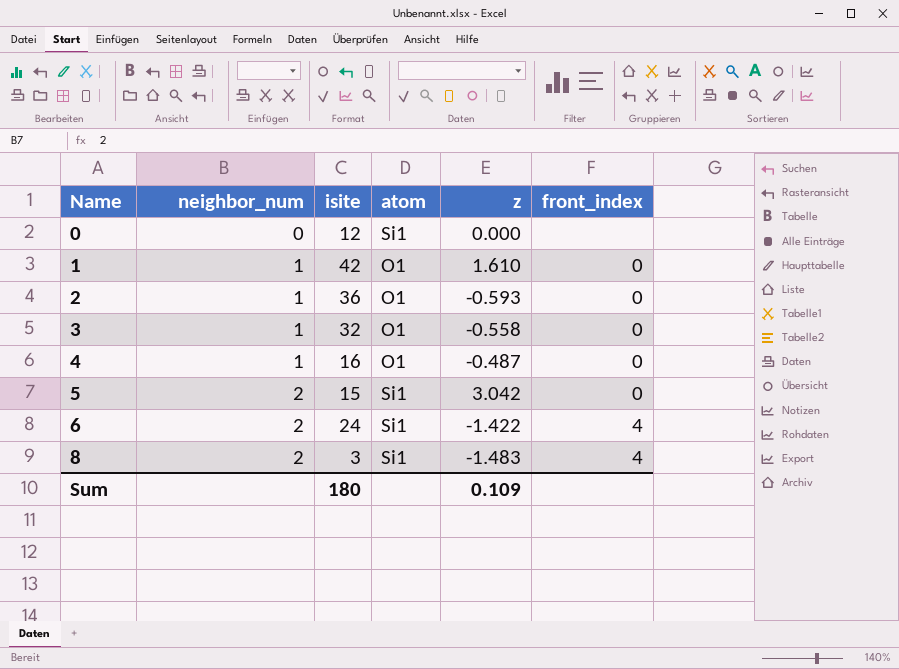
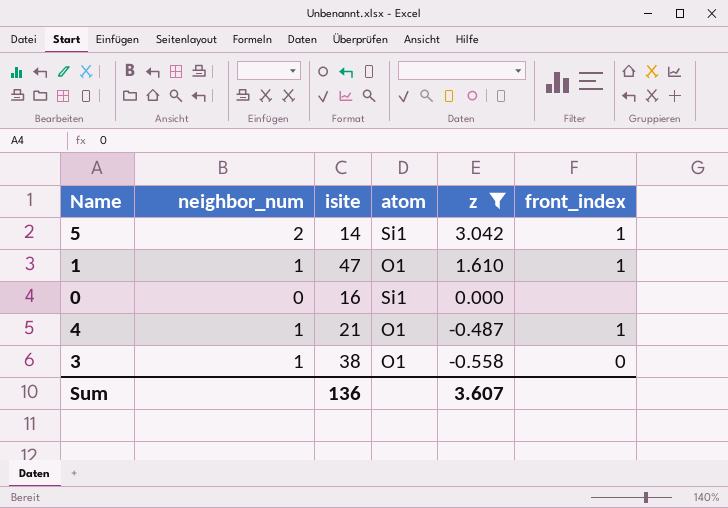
filter: none -> z >= -0.558
row order: Name ascending -> z descending
5 | isite: 15 -> 14
5 | front_index: 0 -> 1
1 | isite: 42 -> 47
1 | front_index: 0 -> 1
0 | isite: 12 -> 16
4 | isite: 16 -> 21
4 | front_index: 0 -> 1
3 | isite: 32 -> 38
Sum | isite: 180 -> 136
Sum | z: 0.109 -> 3.607

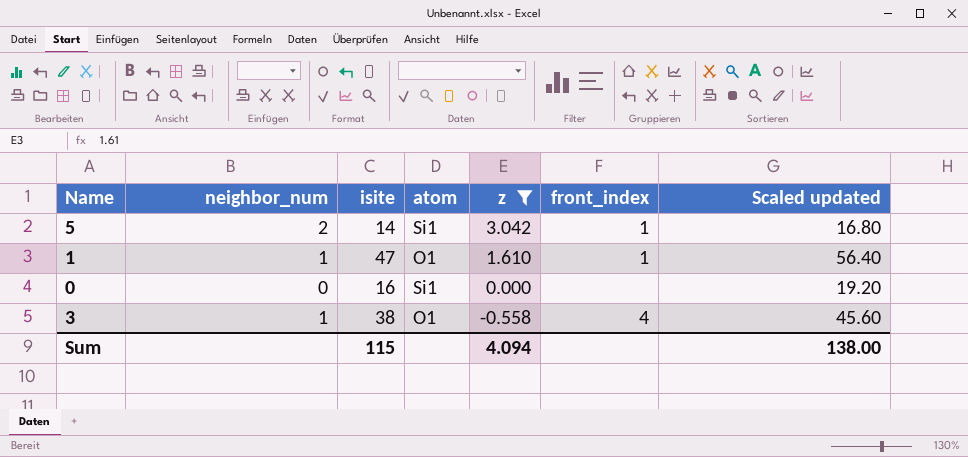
column Scaled updated | formula: none -> [isite] * 1.2
row 4: 1 | 21 | O1 | -0.487 | 1 -> none
3 | front_index: 0 -> 4
Sum | isite: 136 -> 115
Sum | z: 3.607 -> 4.094

